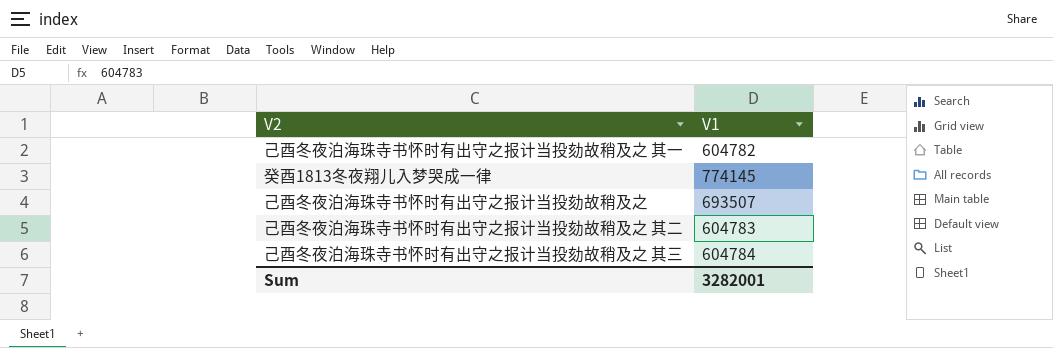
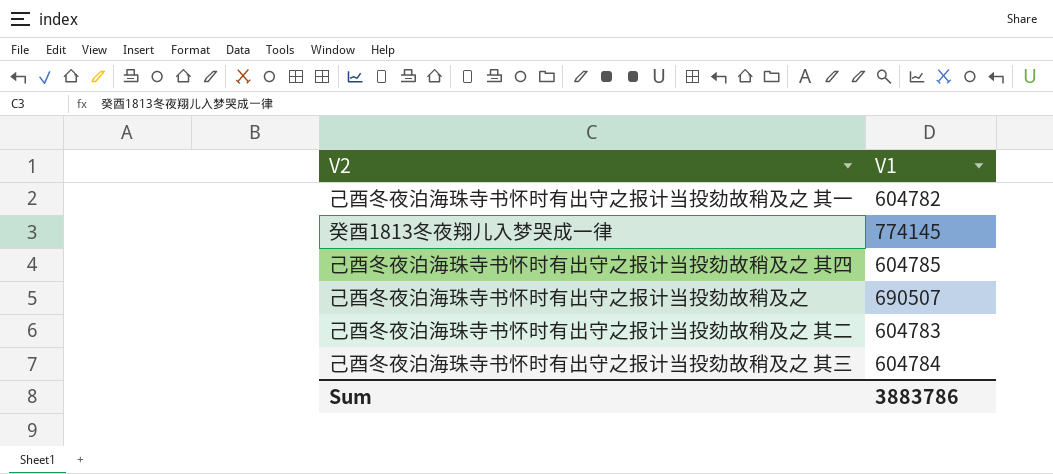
row 己酉冬夜泊海珠寺书怀时有出守之报计当投劾故稍及之 其四: none -> 604785
己酉冬夜泊海珠寺书怀时有出守之报计当投劾故稍及之 | V1: 693507 -> 690507
Sum | V1: 3282001 -> 3883786

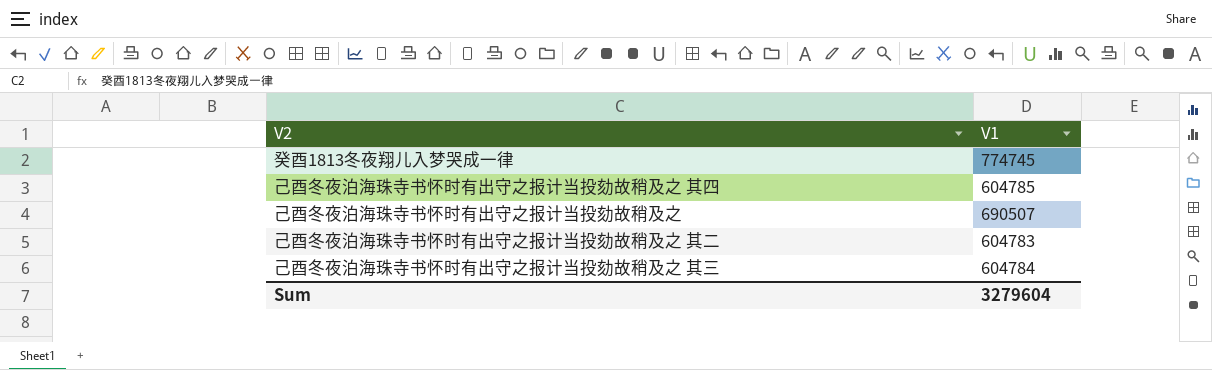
row 己酉冬夜泊海珠寺书怀时有出守之报计当投劾故稍及之 其一: 604782 -> none
癸酉1813冬夜翔儿入梦哭成一律 | V1: 774145 -> 774745
Sum | V1: 3883786 -> 3279604

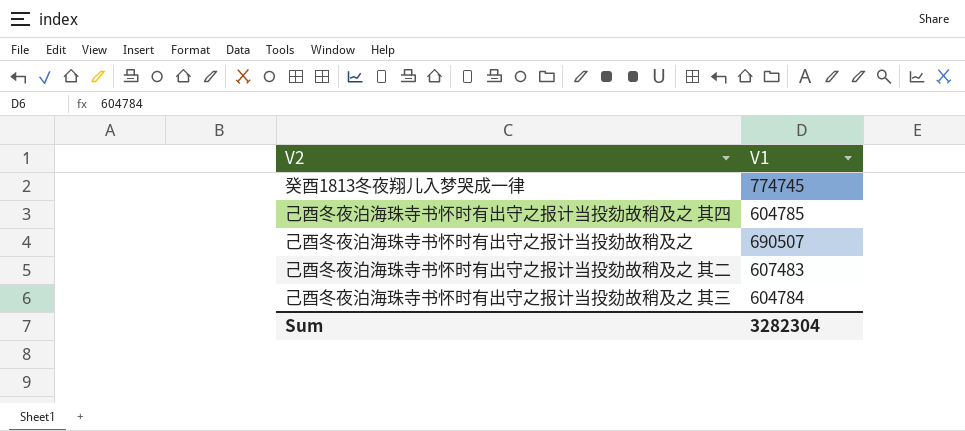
己酉冬夜泊海珠寺书怀时有出守之报计当投劾故稍及之 其二 | V1: 604783 -> 607483
Sum | V1: 3279604 -> 3282304

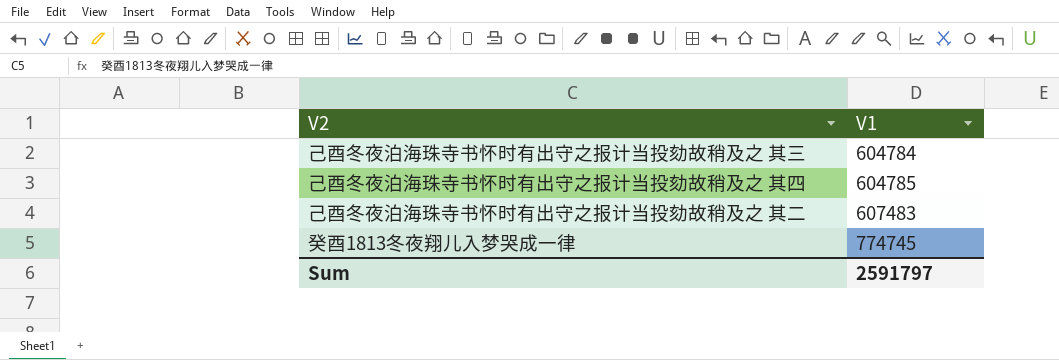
row order: none -> V1 ascending
row 己酉冬夜泊海珠寺书怀时有出守之报计当投劾故稍及之: 690507 -> none
Sum | V1: 3282304 -> 2591797

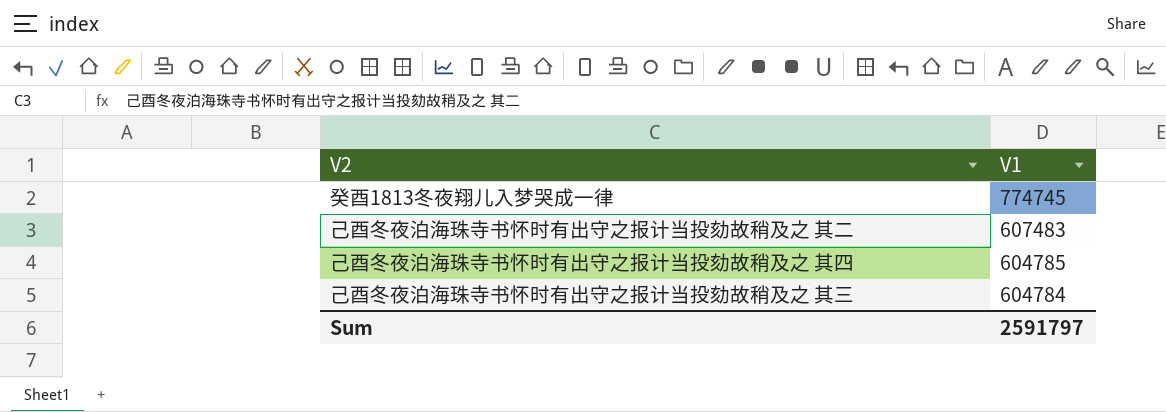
row order: V1 ascending -> V1 descending

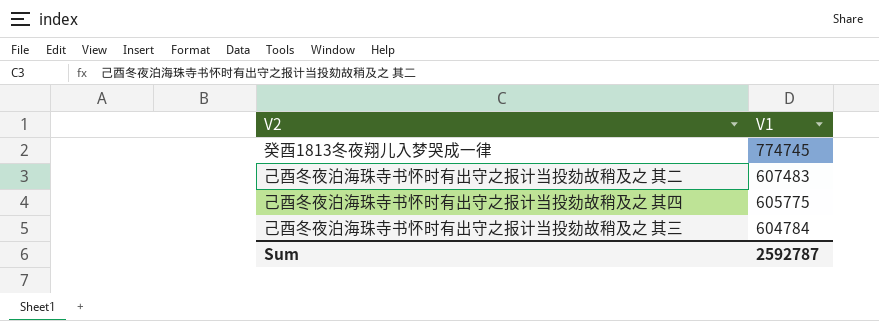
己酉冬夜泊海珠寺书怀时有出守之报计当投劾故稍及之 其四 | V1: 604785 -> 605775
Sum | V1: 2591797 -> 2592787

